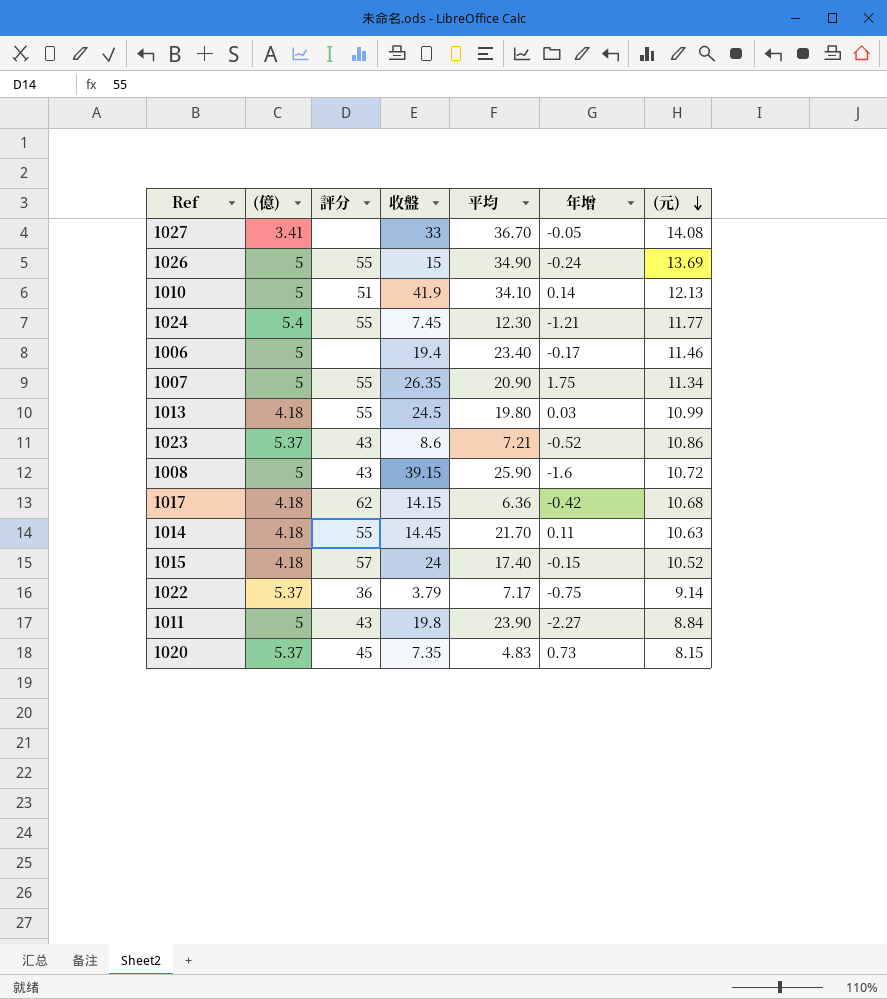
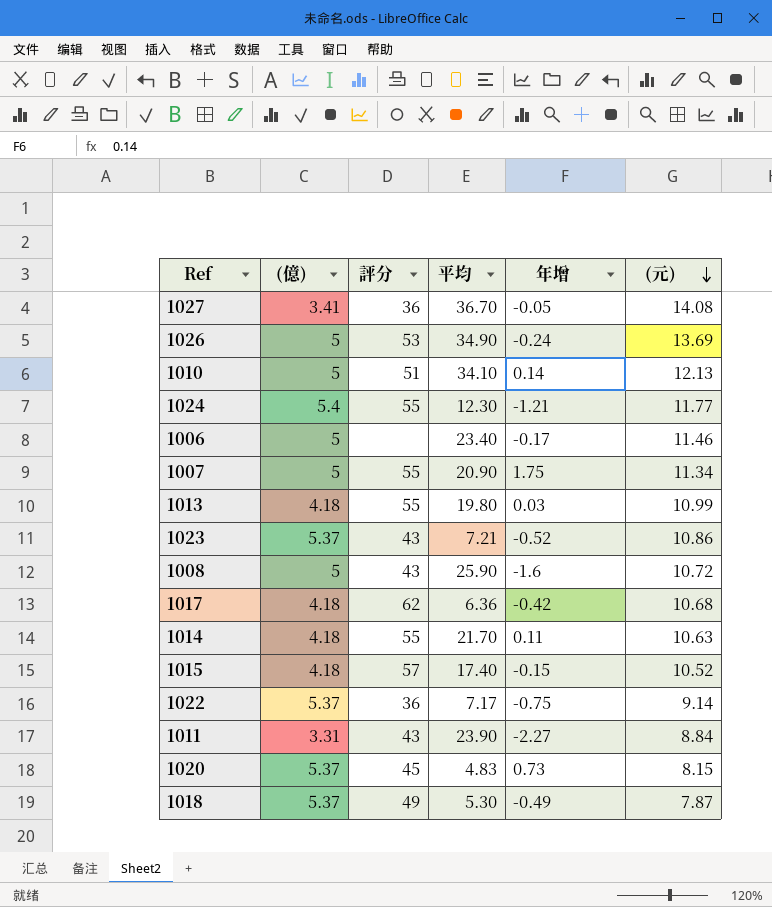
column 收盤 | position: 4 -> none
1027 | 評分: none -> 36
1026 | 評分: 55 -> 53
1011 | (億): 5 -> 3.31
row 1018: none -> 5.37 | 49 | 5.30 | -0.49 | 7.87

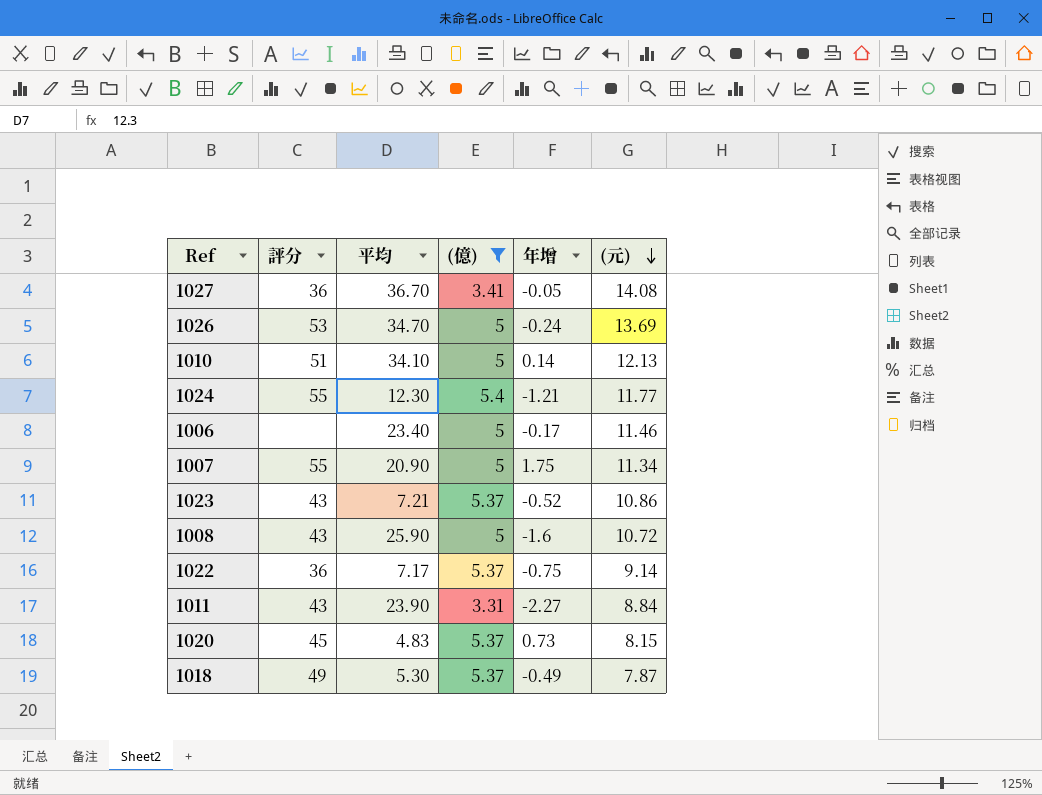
filter: none -> (億) != 4.18
column (億) | position: 2 -> 4
1026 | 平均: 34.90 -> 34.70

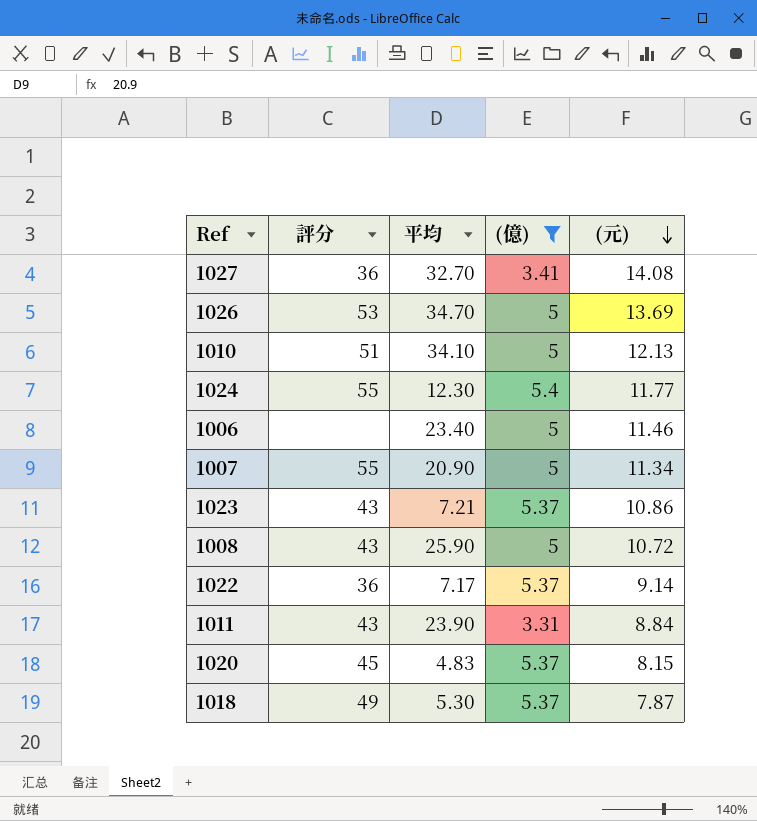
column 年增 | position: 5 -> none
1027 | 平均: 36.70 -> 32.70

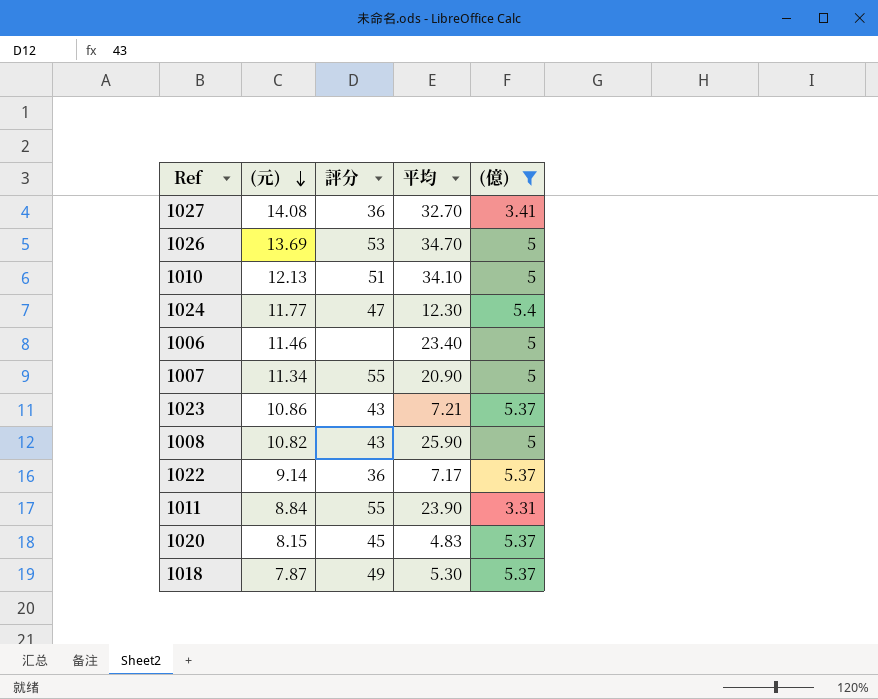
column (元) | position: 5 -> 2
1024 | 評分: 55 -> 47
1008 | (元): 10.72 -> 10.82
1011 | 評分: 43 -> 55

